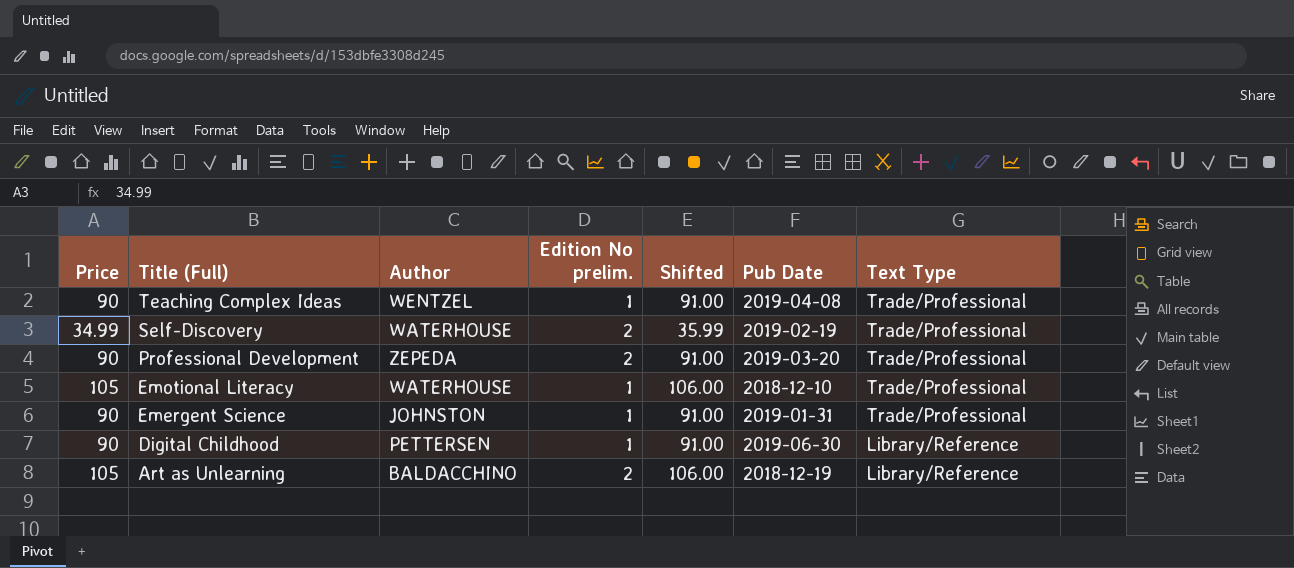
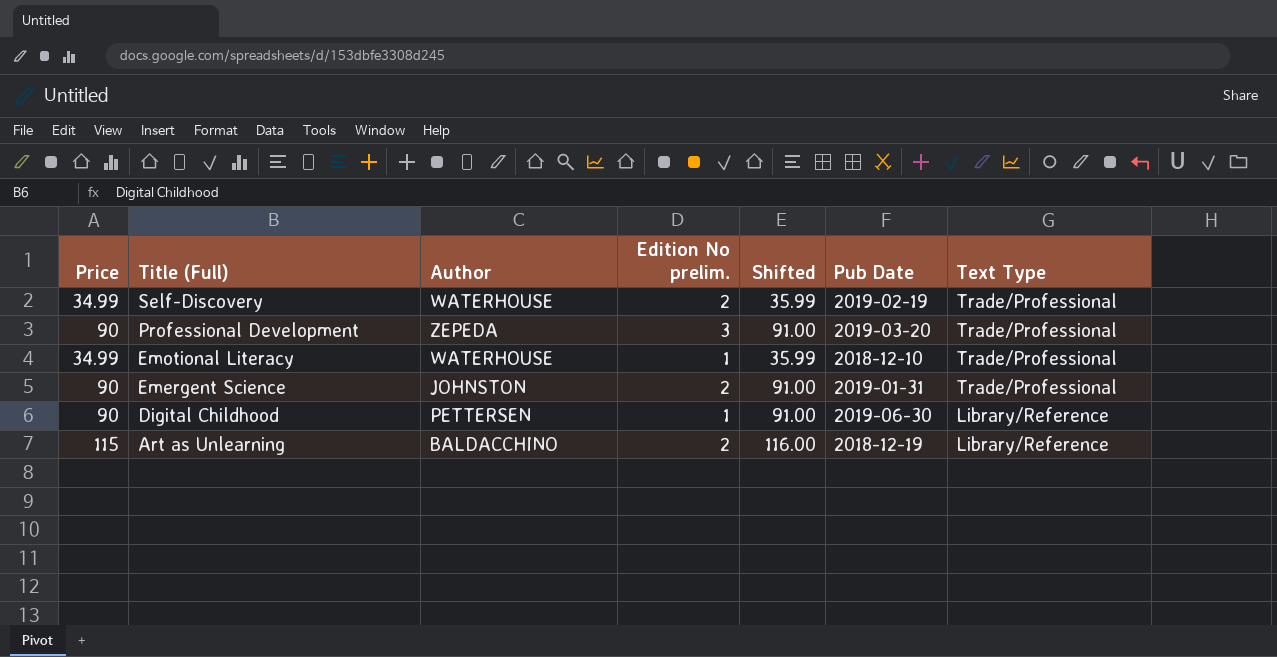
row Teaching Complex Ideas: 90 | WENTZEL | 1 | 91.00 | 2019-04-08 | Trade/Professional -> none
Professional Development | Edition No prelim.: 2 -> 3
Emotional Literacy | Price: 105 -> 34.99
Emotional Literacy | Shifted: 106.00 -> 35.99
Emergent Science | Edition No prelim.: 1 -> 2
Art as Unlearning | Price: 105 -> 115
Art as Unlearning | Shifted: 106.00 -> 116.00

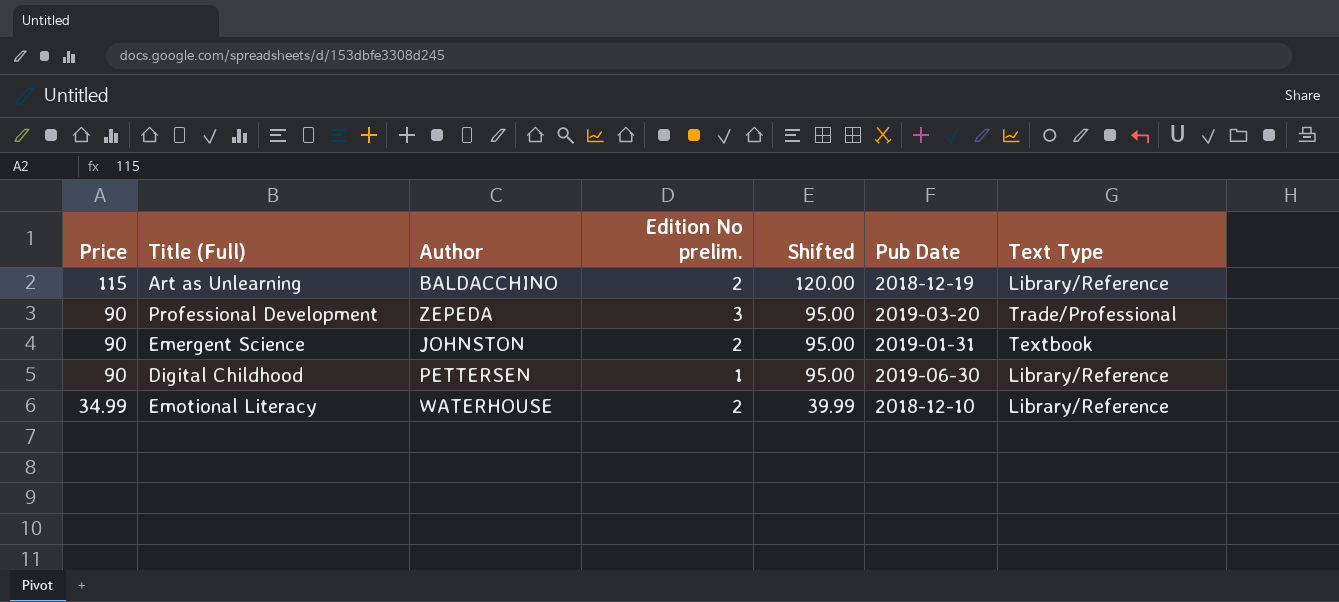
row order: Title (Full) descending -> Price descending
column Shifted | formula: [Price] + 1 -> [Price] + 5
row Self-Discovery: 34.99 | WATERHOUSE | 2 | 35.99 | 2019-02-19 | Trade/Professional -> none
Emergent Science | Text Type: Trade/Professional -> Textbook
Emotional Literacy | Edition No prelim.: 1 -> 2
Emotional Literacy | Text Type: Trade/Professional -> Library/Reference

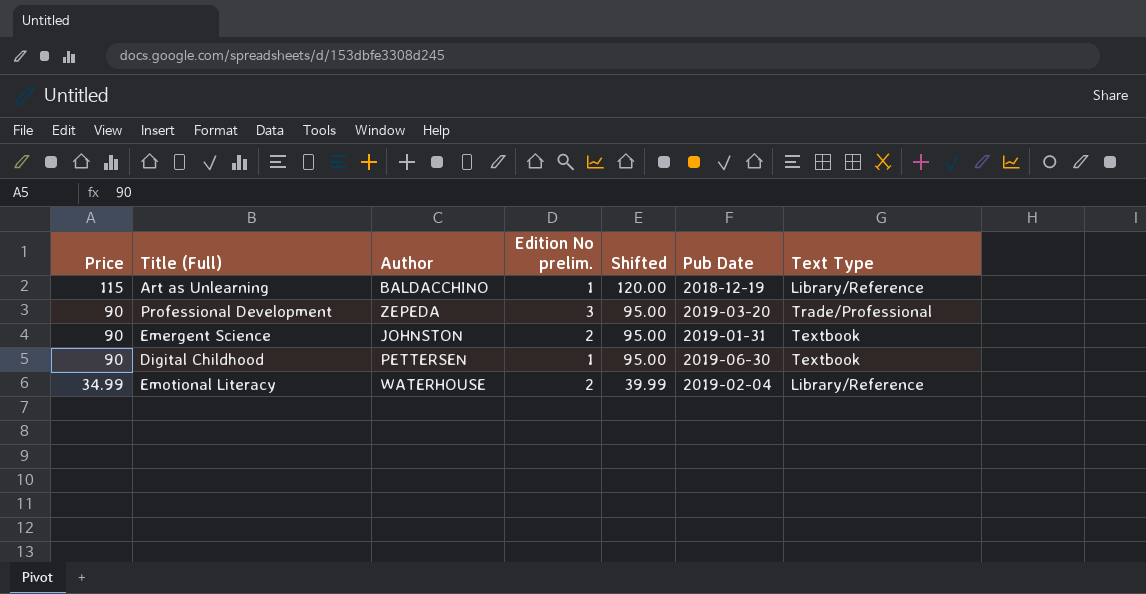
Art as Unlearning | Edition No prelim.: 2 -> 1
Digital Childhood | Text Type: Library/Reference -> Textbook
Emotional Literacy | Pub Date: 2018-12-10 -> 2019-02-04

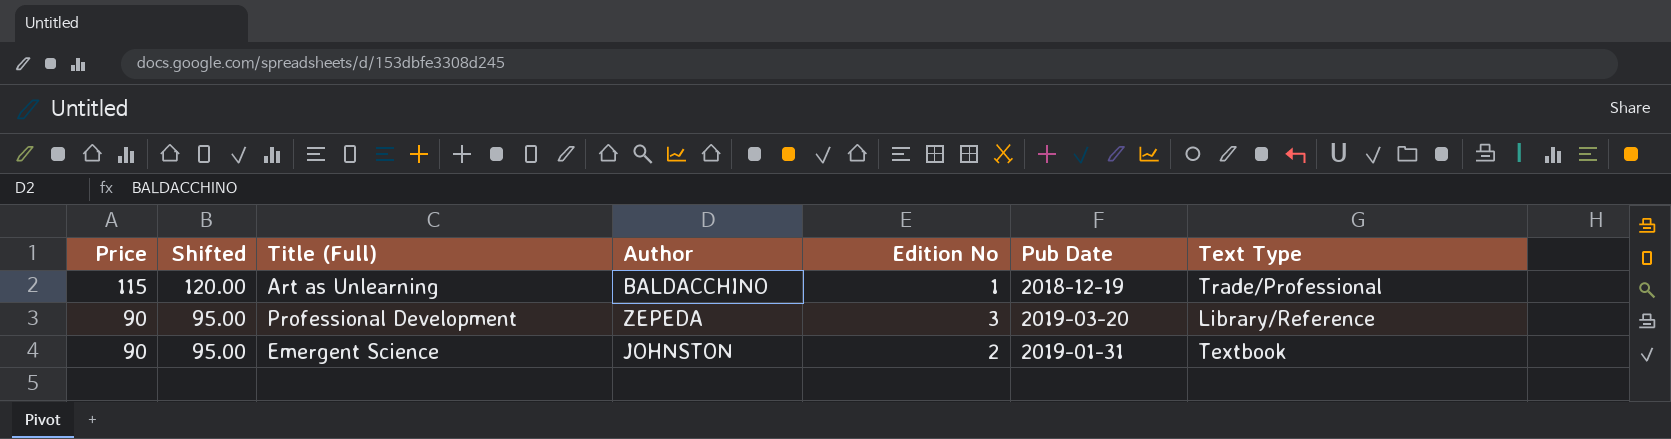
column Shifted | position: 5 -> 2
column name: Edition No prelim. -> Edition No
row Digital Childhood: 90 | PETTERSEN | 1 | 95.00 | 2019-06-30 | Textbook -> none
row Emotional Literacy: 34.99 | WATERHOUSE | 2 | 39.99 | 2019-02-04 | Library/Reference -> none
Art as Unlearning | Text Type: Library/Reference -> Trade/Professional
Professional Development | Text Type: Trade/Professional -> Library/Reference

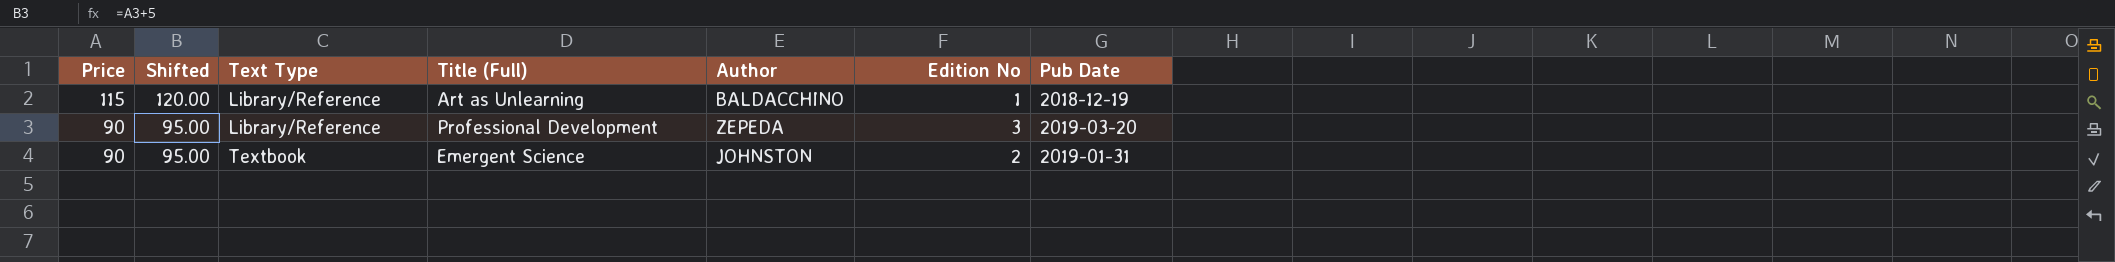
column Text Type | position: 7 -> 3
Art as Unlearning | Text Type: Trade/Professional -> Library/Reference

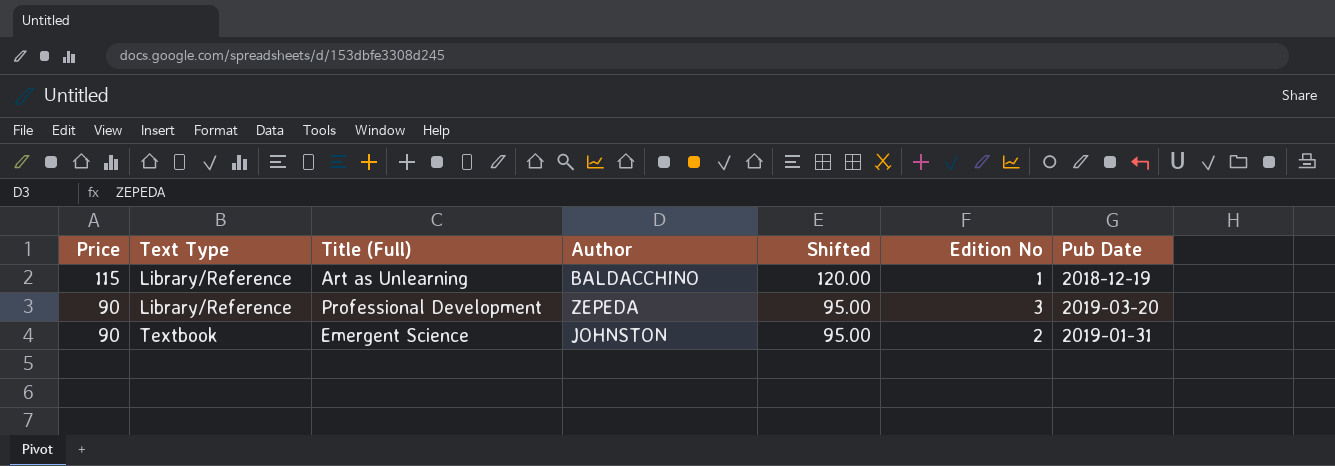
column Shifted | position: 2 -> 5

